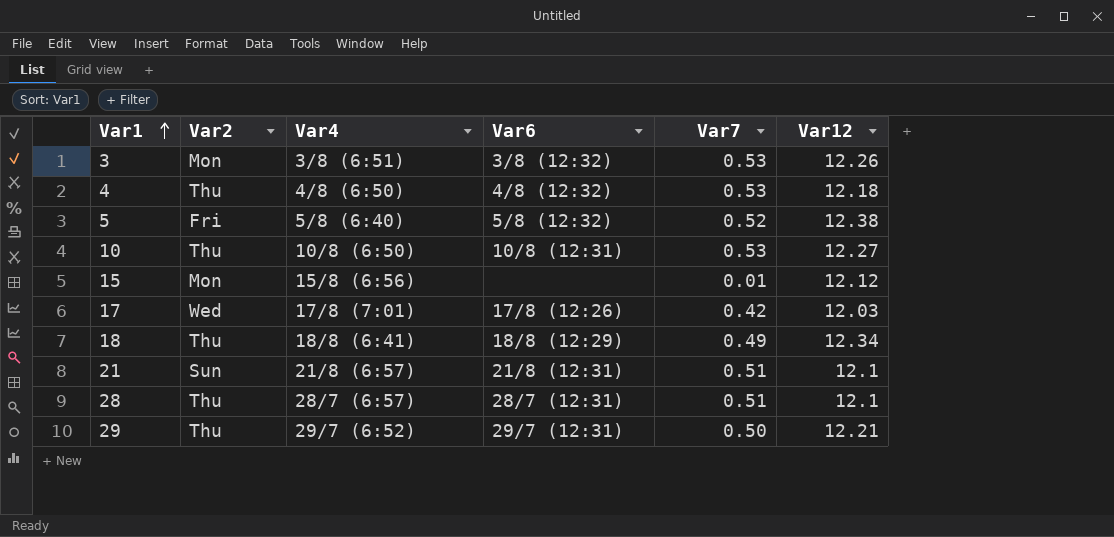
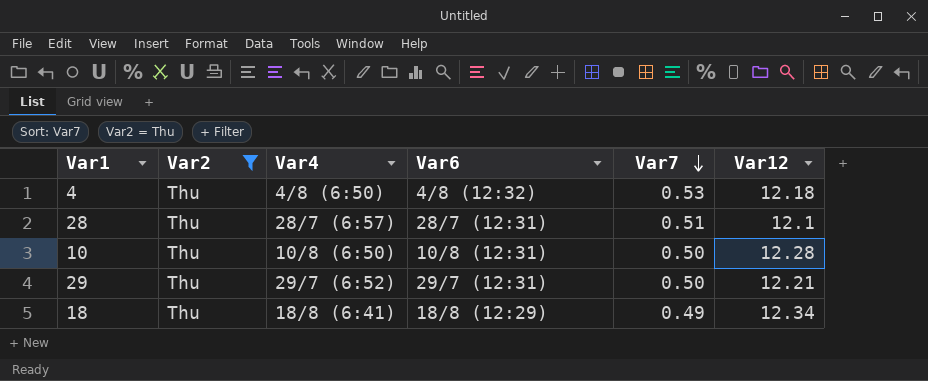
filter: none -> Var2 = Thu
row order: Var1 ascending -> Var7 descending
10 | Var7: 0.53 -> 0.50
10 | Var12: 12.27 -> 12.28

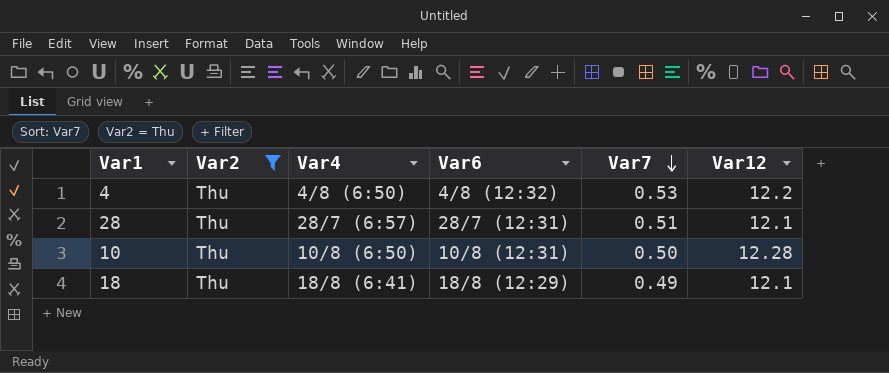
row 29: Thu | 29/7 (6:52) | 29/7 (12:31) | 0.50 | 12.21 -> none
4 | Var12: 12.18 -> 12.2
18 | Var12: 12.34 -> 12.1

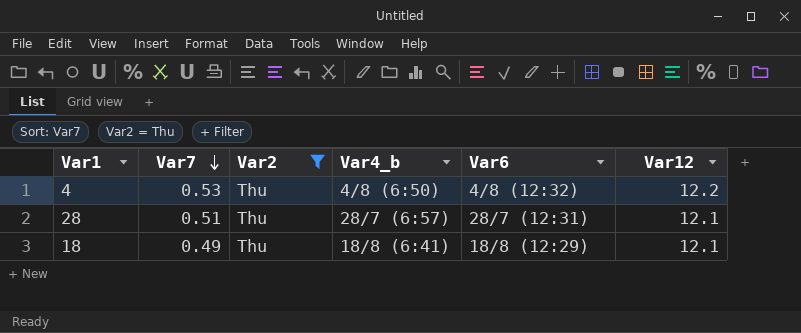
column Var7 | position: 5 -> 2
column name: Var4 -> Var4_b
row 10: Thu | 10/8 (6:50) | 10/8 (12:31) | 0.50 | 12.28 -> none

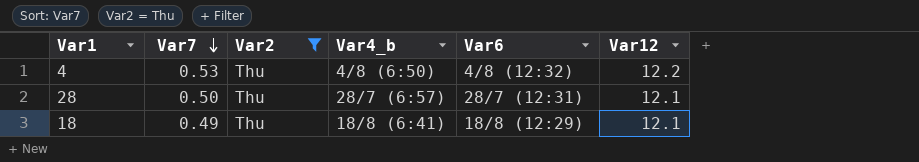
28 | Var7: 0.51 -> 0.50

